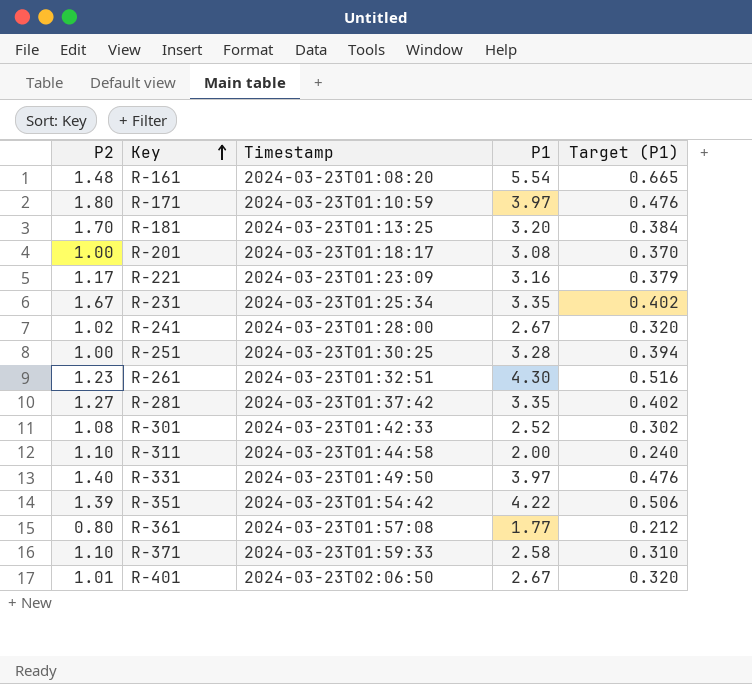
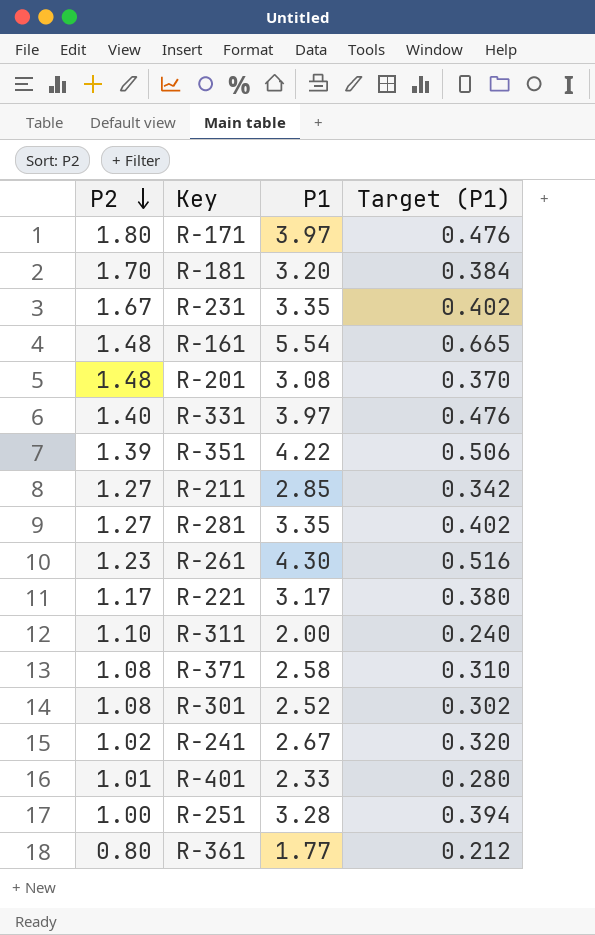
row order: Key ascending -> P2 descending
column Timestamp | position: 3 -> none
R-201 | P2: 1.00 -> 1.48
row R-211: none -> 1.27 | 2.85 | 0.342
R-221 | P1: 3.16 -> 3.17
R-221 | Target (P1): 0.379 -> 0.380
R-371 | P2: 1.10 -> 1.08
R-401 | P1: 2.67 -> 2.33
R-401 | Target (P1): 0.320 -> 0.280

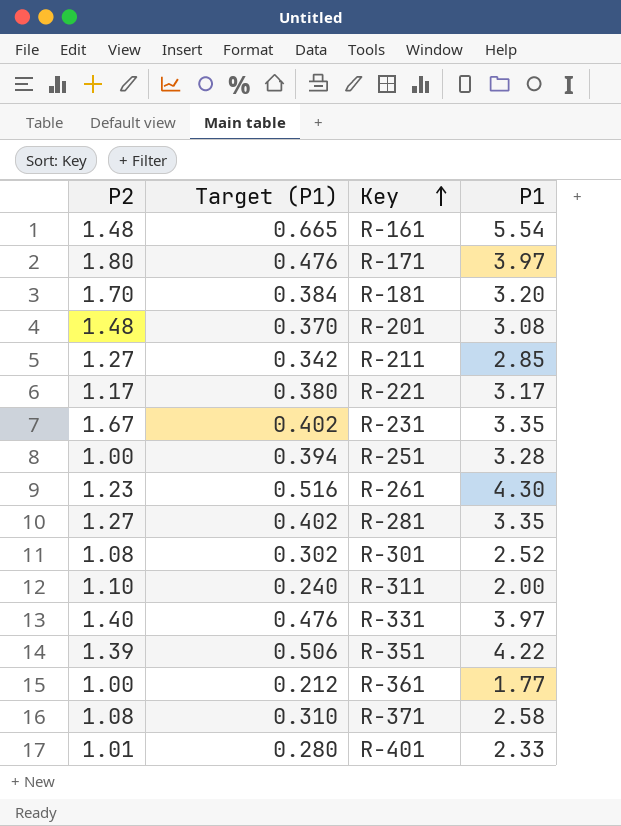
row order: P2 descending -> Key ascending
column Target (P1) | position: 4 -> 2
row R-241: 1.02 | 2.67 | 0.320 -> none
R-361 | P2: 0.80 -> 1.00

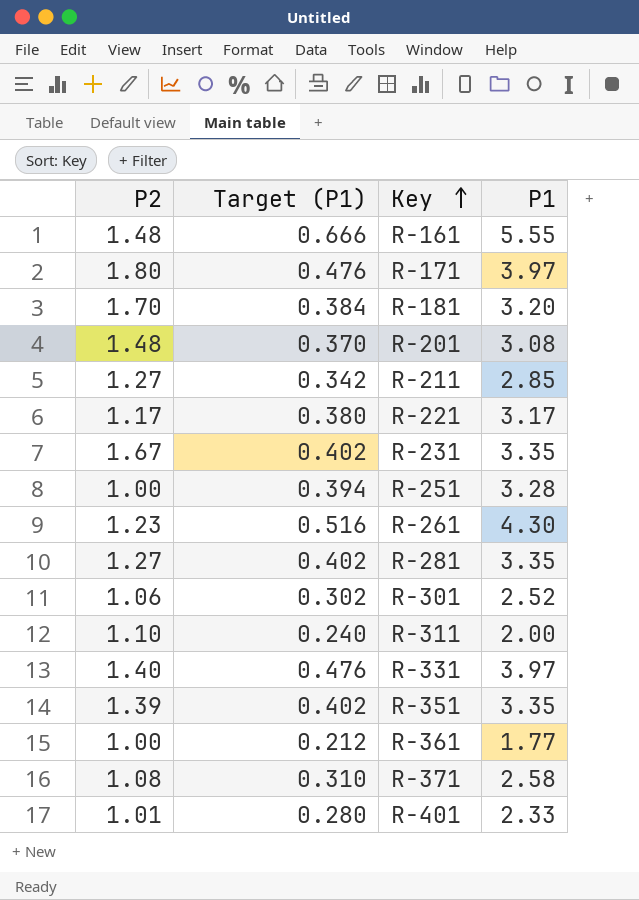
R-161 | Target (P1): 0.665 -> 0.666
R-161 | P1: 5.54 -> 5.55
R-301 | P2: 1.08 -> 1.06
R-351 | Target (P1): 0.506 -> 0.402
R-351 | P1: 4.22 -> 3.35

